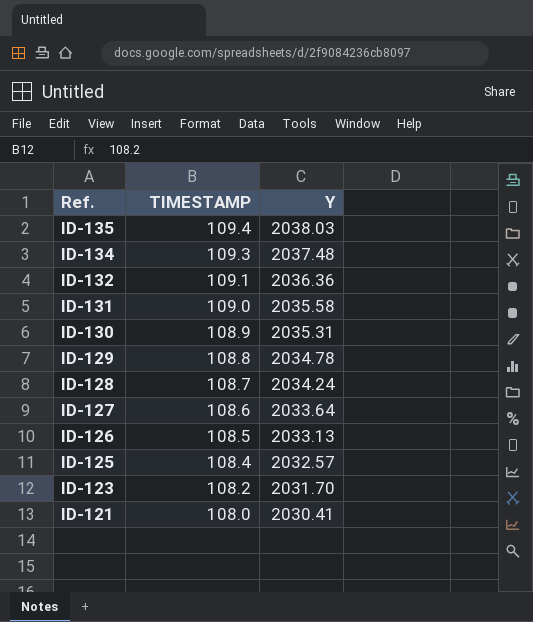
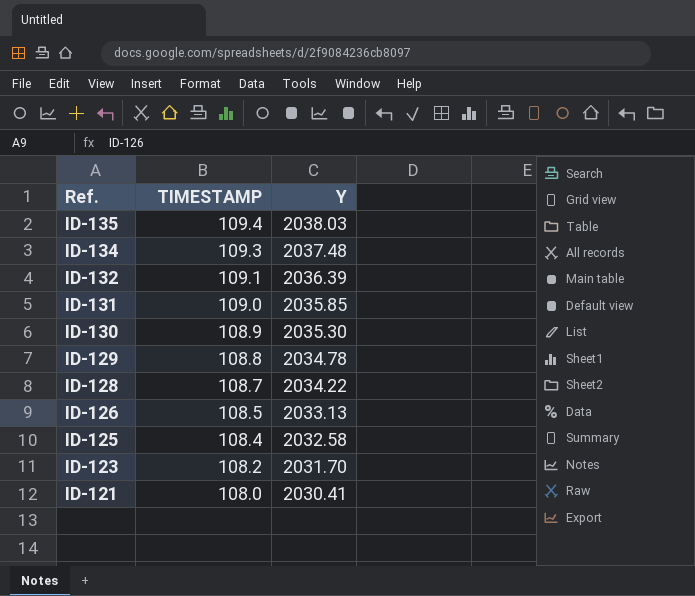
row ID-127: 108.6 | 2033.64 -> none
ID-132 | Y: 2036.36 -> 2036.39
ID-131 | Y: 2035.58 -> 2035.85
ID-130 | Y: 2035.31 -> 2035.30
ID-128 | Y: 2034.24 -> 2034.22
ID-125 | Y: 2032.57 -> 2032.58

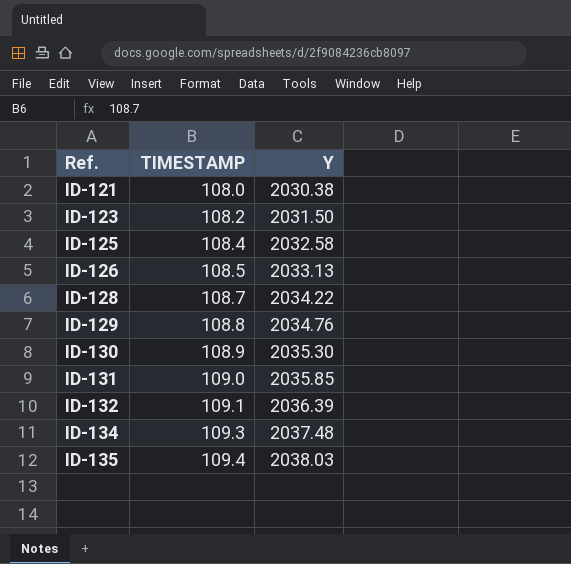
row order: Ref. descending -> Ref. ascending
ID-121 | Y: 2030.41 -> 2030.38
ID-123 | Y: 2031.70 -> 2031.50
ID-129 | Y: 2034.78 -> 2034.76

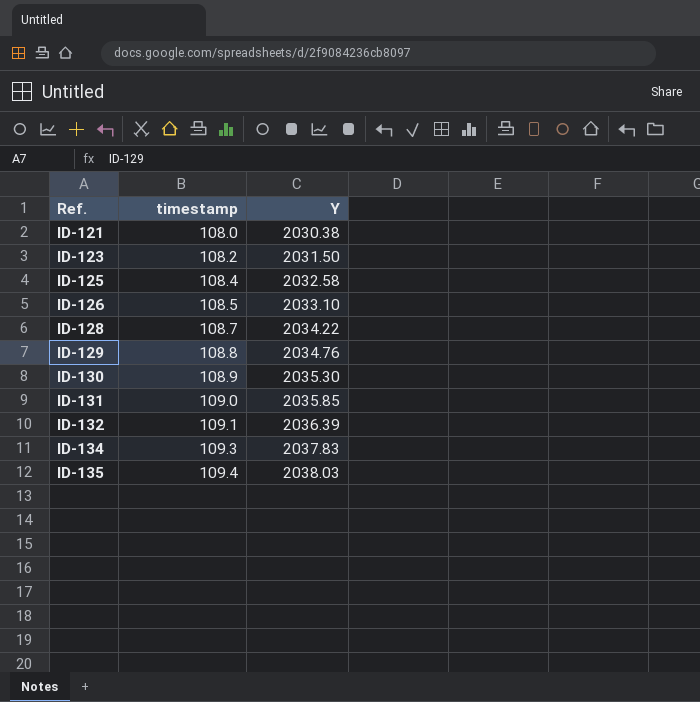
column name: TIMESTAMP -> timestamp
ID-126 | Y: 2033.13 -> 2033.10
ID-134 | Y: 2037.48 -> 2037.83

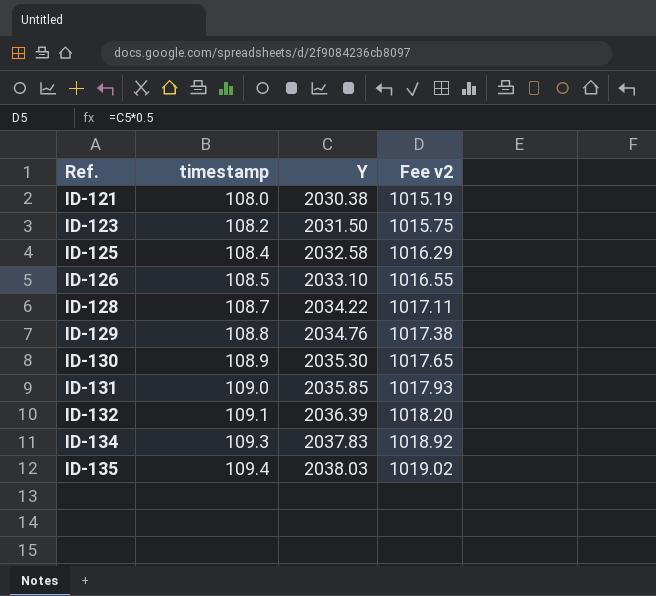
column Fee v2 | formula: none -> [Y] * 0.5

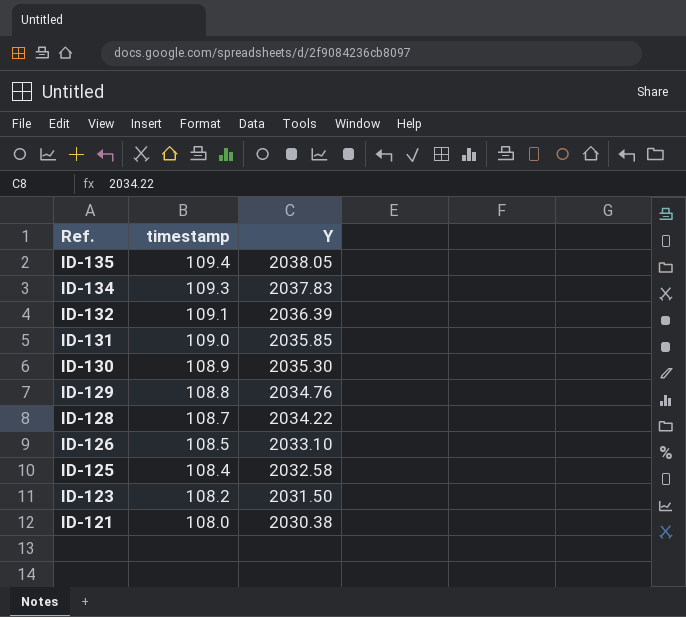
row order: Ref. ascending -> Ref. descending
column Fee v2 | formula: [Y] * 0.5 -> none
ID-135 | Y: 2038.03 -> 2038.05

